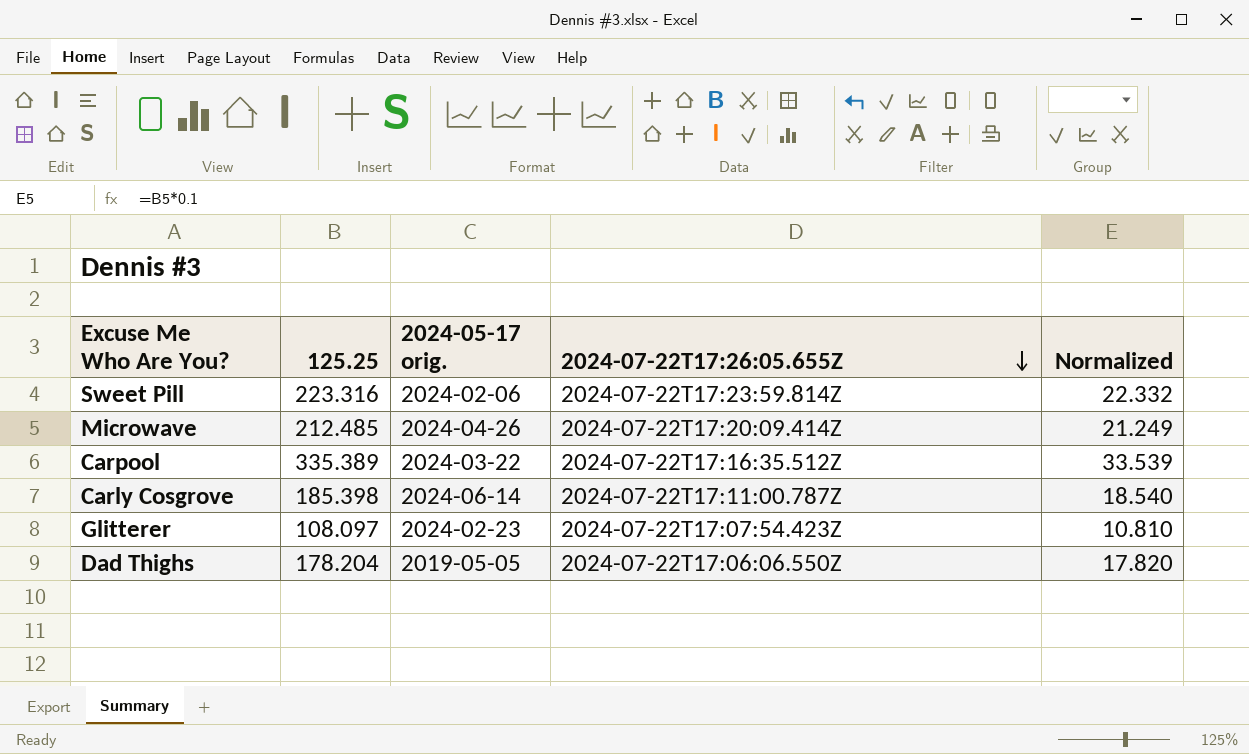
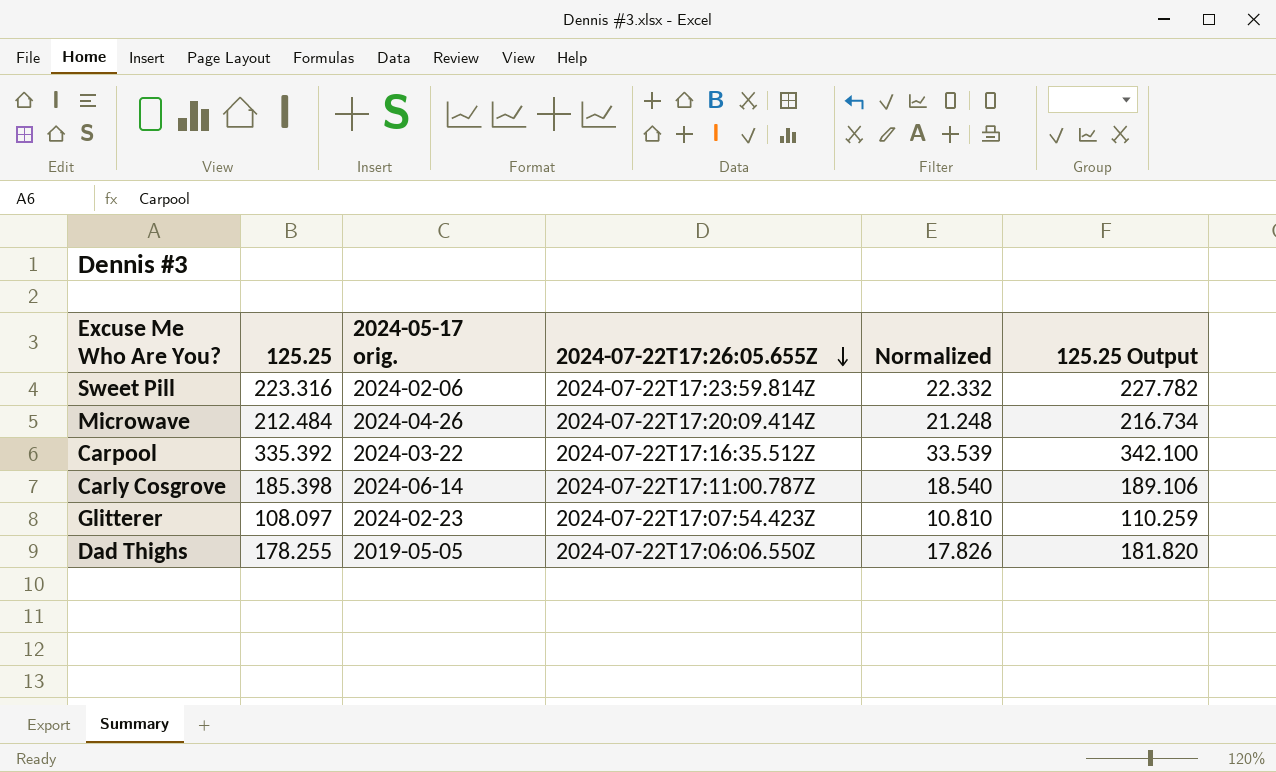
column 125.25 Output | formula: none -> [125.25] * 1.02
Microwave | 125.25: 212.485 -> 212.484
Microwave | Normalized: 21.249 -> 21.248
Carpool | 125.25: 335.389 -> 335.392
Dad Thighs | 125.25: 178.204 -> 178.255
Dad Thighs | Normalized: 17.820 -> 17.826

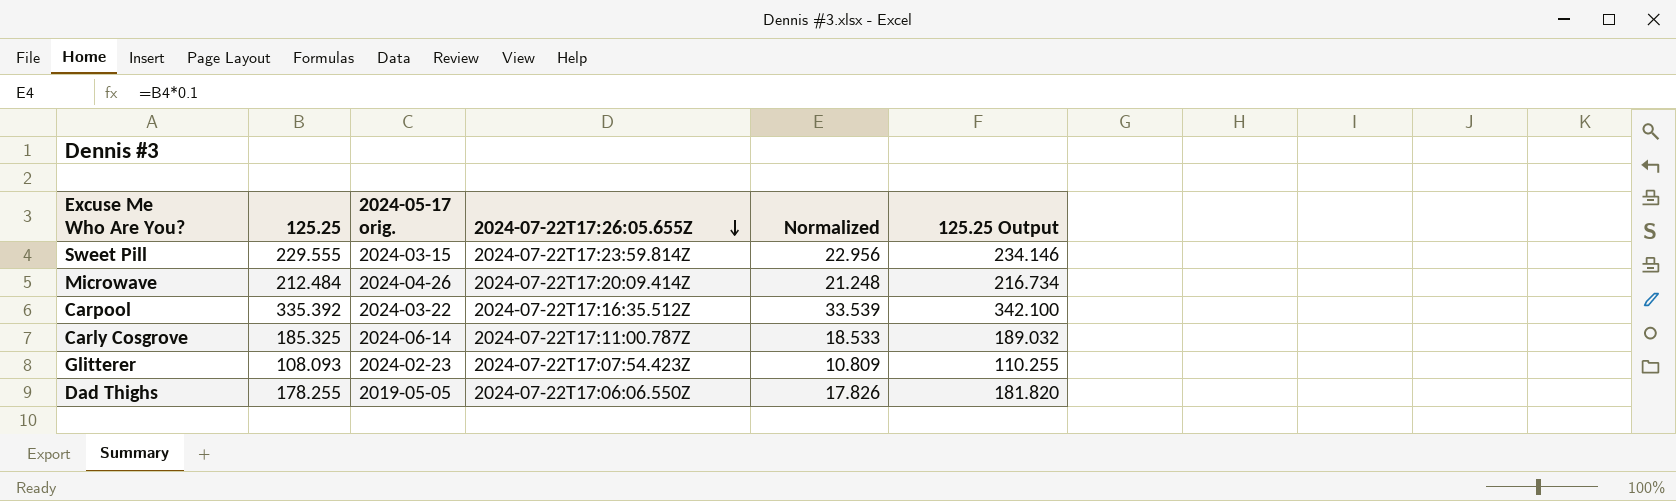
Sweet Pill | 125.25: 223.316 -> 229.555
Sweet Pill | 2024-05-17 orig.: 2024-02-06 -> 2024-03-15
Sweet Pill | Normalized: 22.332 -> 22.956
Sweet Pill | 125.25 Output: 227.782 -> 234.146
Carly Cosgrove | 125.25: 185.398 -> 185.325
Carly Cosgrove | Normalized: 18.540 -> 18.533
Carly Cosgrove | 125.25 Output: 189.106 -> 189.032
Glitterer | 125.25: 108.097 -> 108.093
Glitterer | Normalized: 10.810 -> 10.809
Glitterer | 125.25 Output: 110.259 -> 110.255

